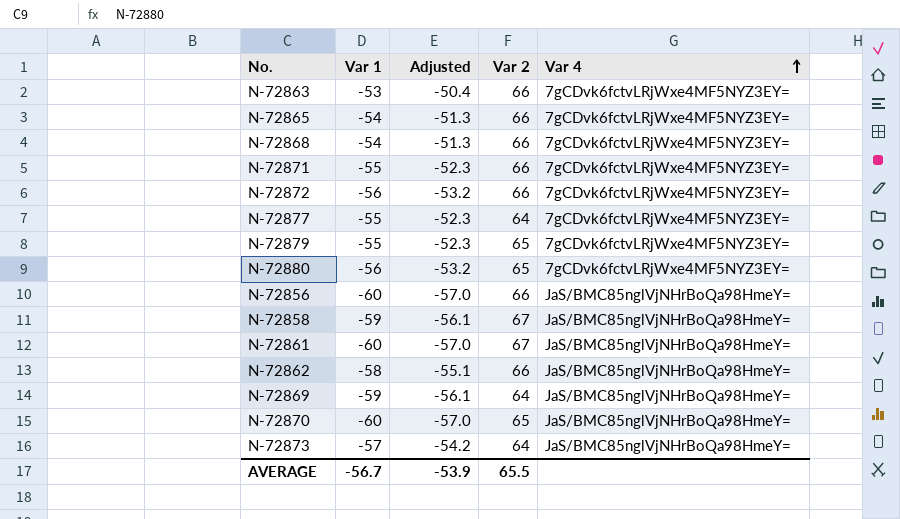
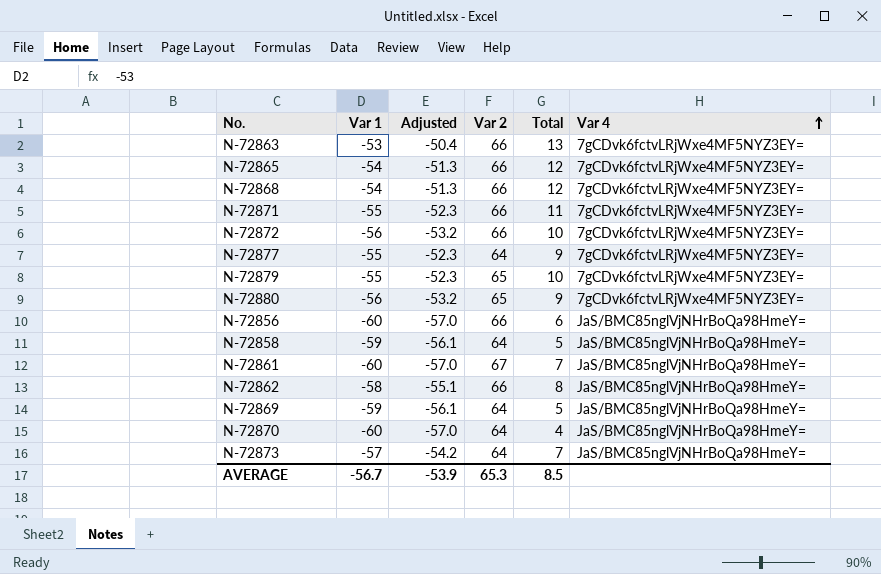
column Total | formula: none -> [Var 1] + [Var 2]
N-72858 | Var 2: 67 -> 64
N-72870 | Var 2: 65 -> 64
AVERAGE | Var 2: 65.5 -> 65.3

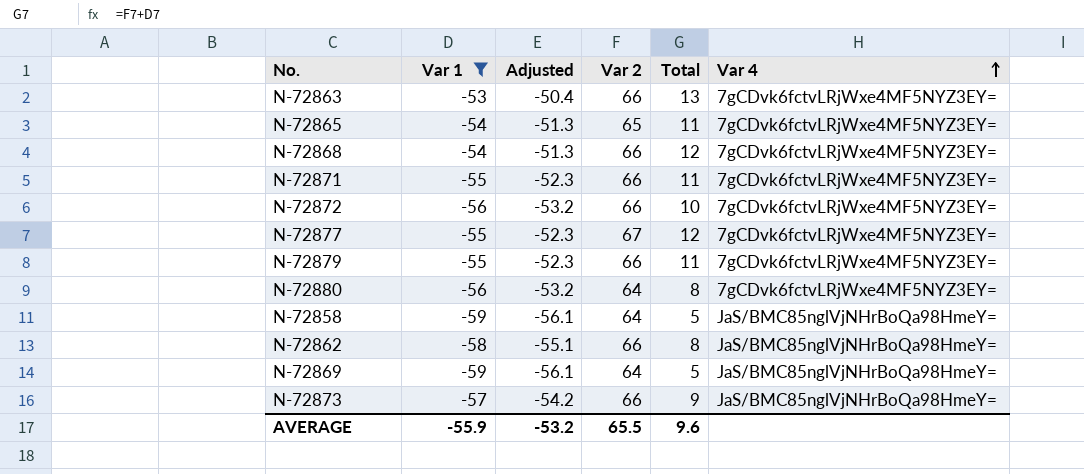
filter: none -> Var 1 != -60
N-72865 | Var 2: 66 -> 65
N-72865 | Total: 12 -> 11
N-72877 | Var 2: 64 -> 67
N-72877 | Total: 9 -> 12
N-72879 | Var 2: 65 -> 66
N-72879 | Total: 10 -> 11
N-72880 | Var 2: 65 -> 64
N-72880 | Total: 9 -> 8
N-72873 | Var 2: 64 -> 66
N-72873 | Total: 7 -> 9
AVERAGE | Var 1: -56.7 -> -55.9
AVERAGE | Adjusted: -53.9 -> -53.2
AVERAGE | Var 2: 65.3 -> 65.5
AVERAGE | Total: 8.5 -> 9.6

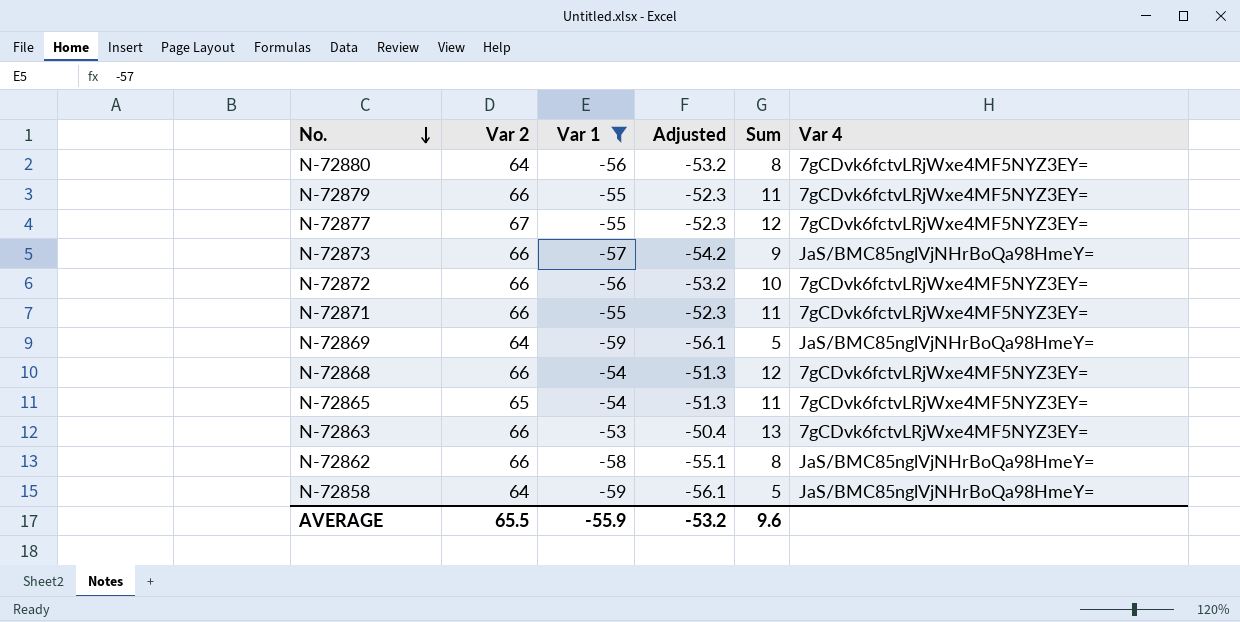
row order: Var 4 ascending -> No. descending
column Var 2 | position: 4 -> 2
column name: Total -> Sum

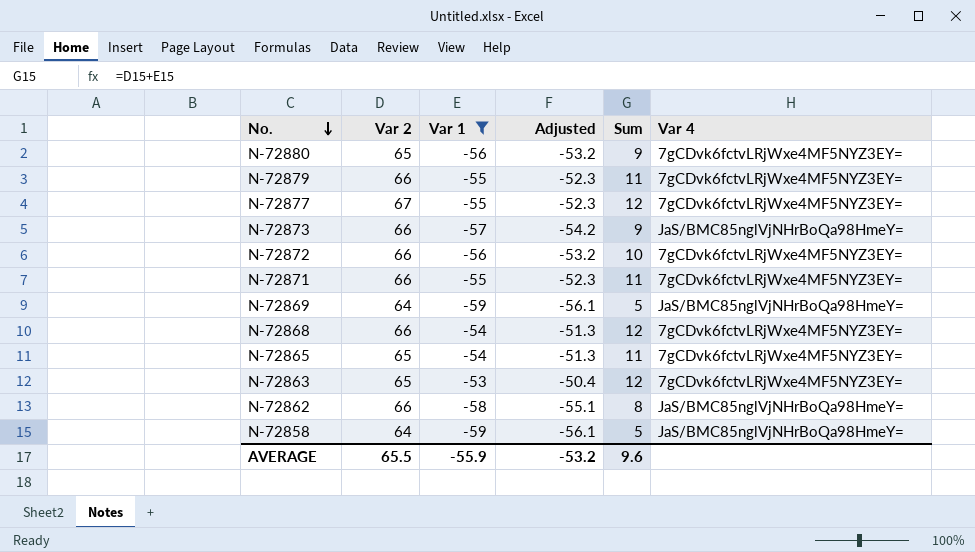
N-72880 | Var 2: 64 -> 65
N-72880 | Sum: 8 -> 9
N-72863 | Var 2: 66 -> 65
N-72863 | Sum: 13 -> 12

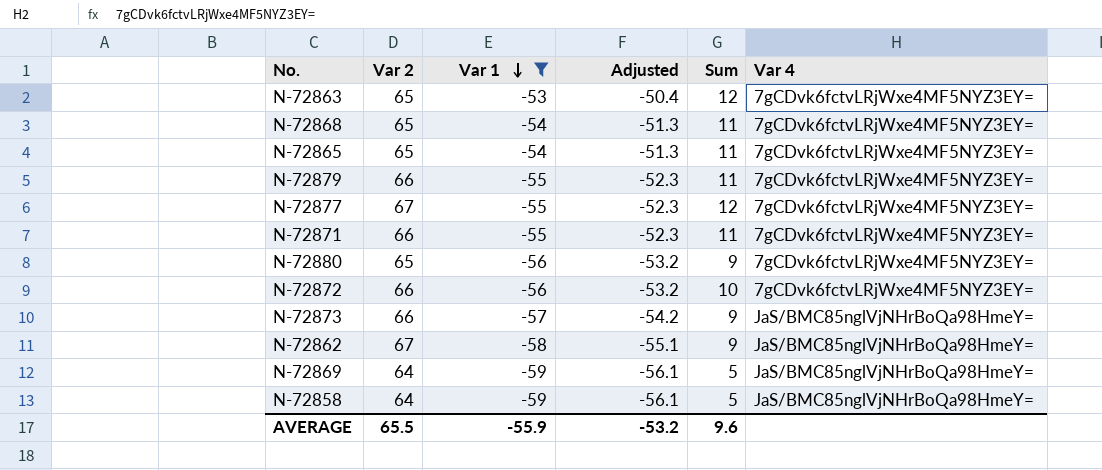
row order: No. descending -> Var 1 descending
N-72868 | Var 2: 66 -> 65
N-72868 | Sum: 12 -> 11
N-72862 | Var 2: 66 -> 67
N-72862 | Sum: 8 -> 9

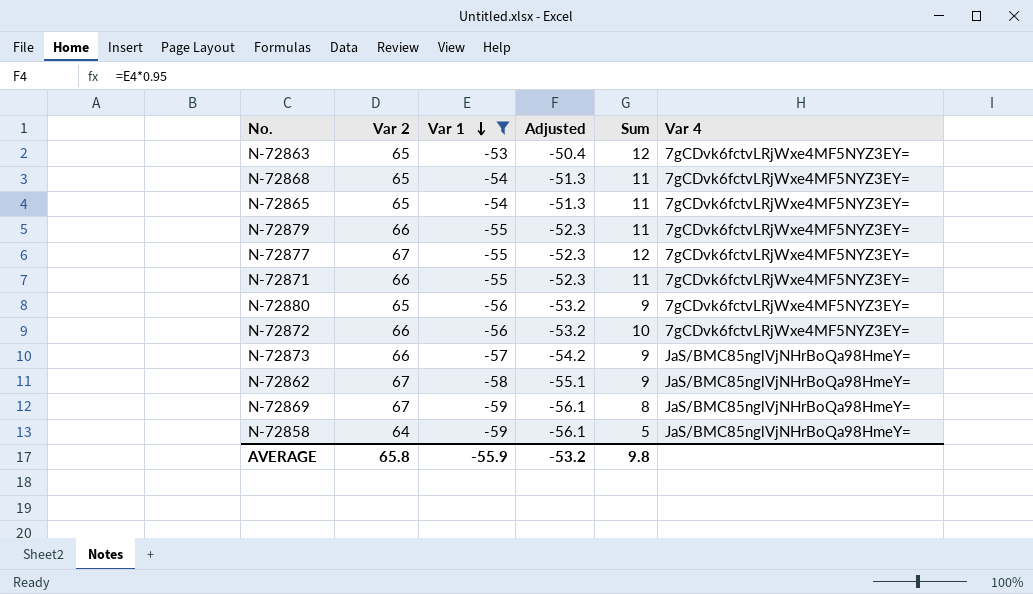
N-72869 | Var 2: 64 -> 67
N-72869 | Sum: 5 -> 8
AVERAGE | Var 2: 65.5 -> 65.8
AVERAGE | Sum: 9.6 -> 9.8

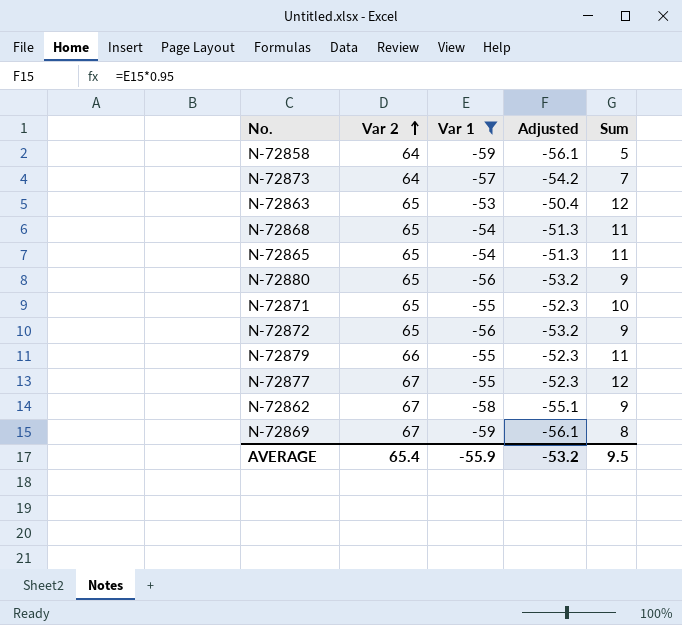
row order: Var 1 descending -> Var 2 ascending
column Var 4 | position: 6 -> none
N-72873 | Var 2: 66 -> 64
N-72873 | Sum: 9 -> 7
N-72871 | Var 2: 66 -> 65
N-72871 | Sum: 11 -> 10
N-72872 | Var 2: 66 -> 65
N-72872 | Sum: 10 -> 9
AVERAGE | Var 2: 65.8 -> 65.4
AVERAGE | Sum: 9.8 -> 9.5

